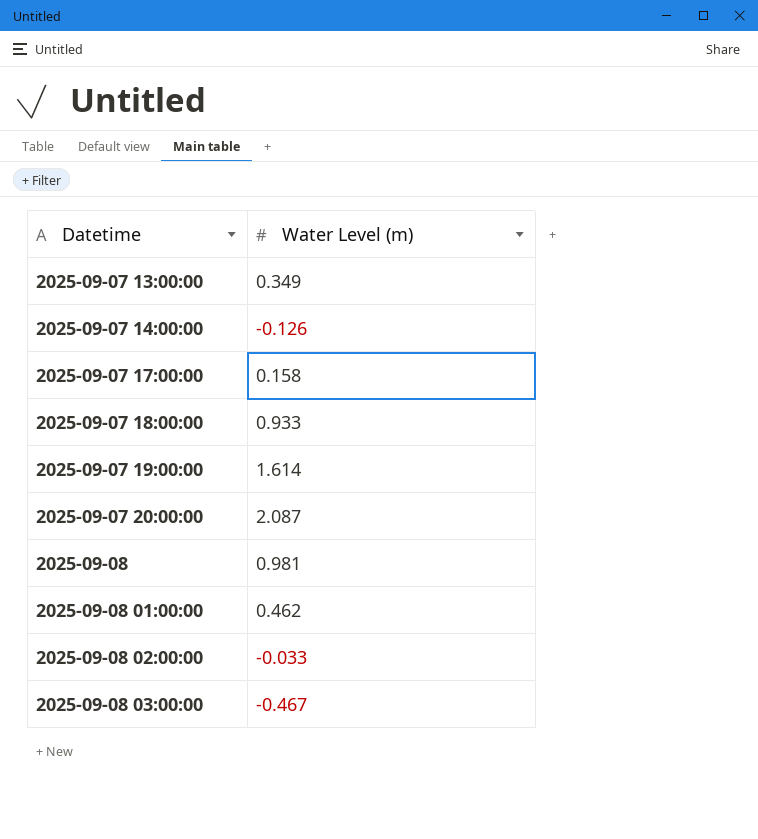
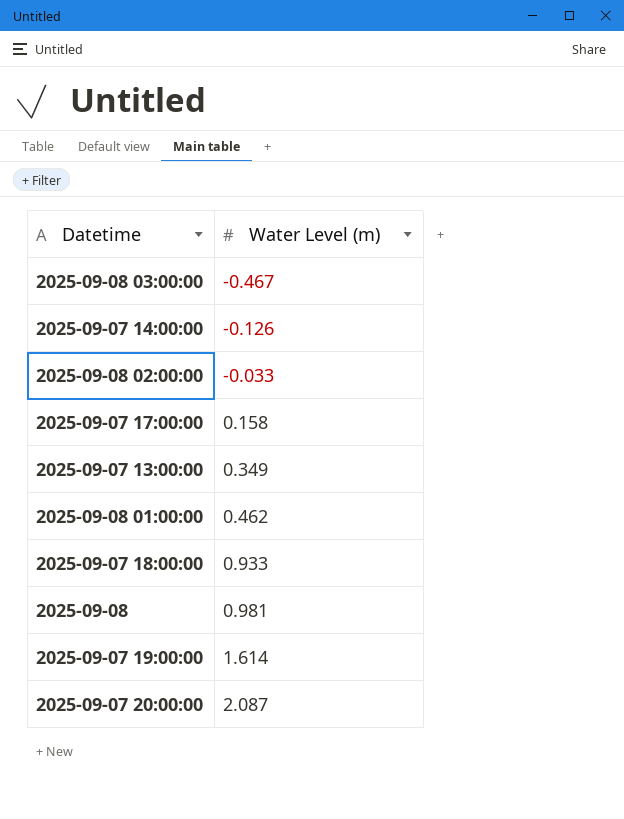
row order: Datetime ascending -> Water Level (m) ascending

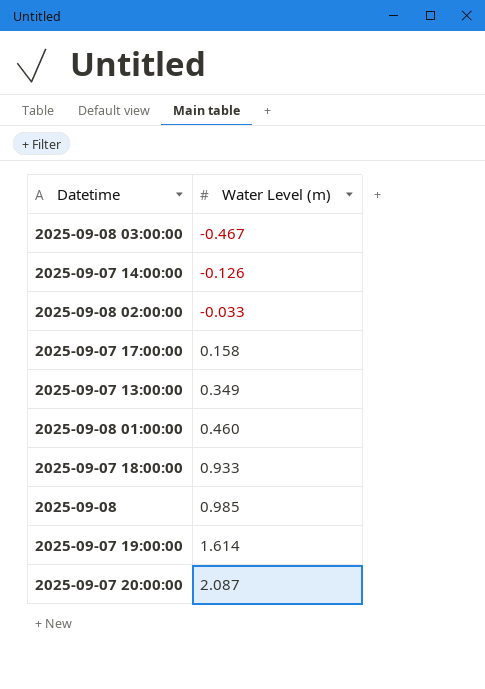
2025-09-08 01:00:00 | Water Level (m): 0.462 -> 0.460
2025-09-08 | Water Level (m): 0.981 -> 0.985

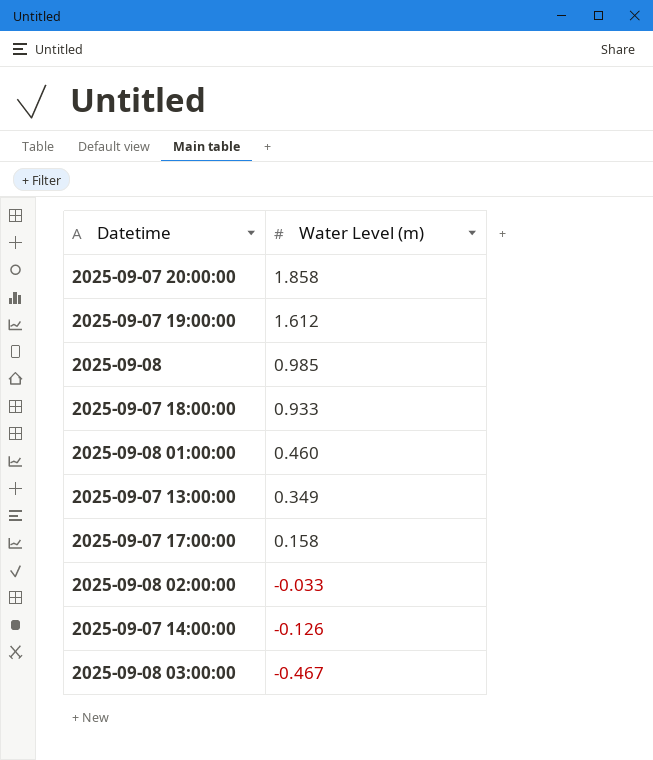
row order: Water Level (m) ascending -> Water Level (m) descending
2025-09-07 20:00:00 | Water Level (m): 2.087 -> 1.858
2025-09-07 19:00:00 | Water Level (m): 1.614 -> 1.612

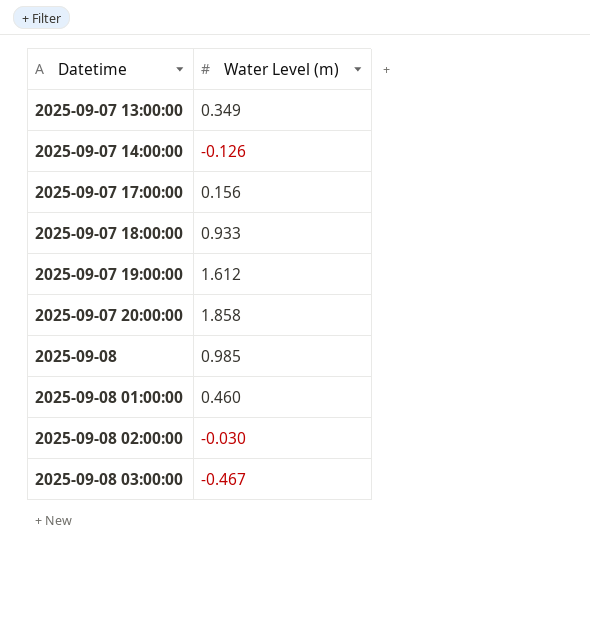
row order: Water Level (m) descending -> Datetime ascending
2025-09-07 17:00:00 | Water Level (m): 0.158 -> 0.156
2025-09-08 02:00:00 | Water Level (m): -0.033 -> -0.030

